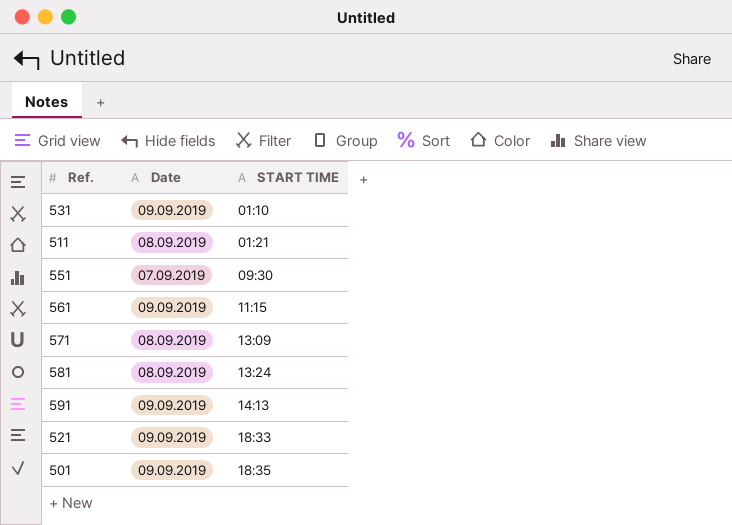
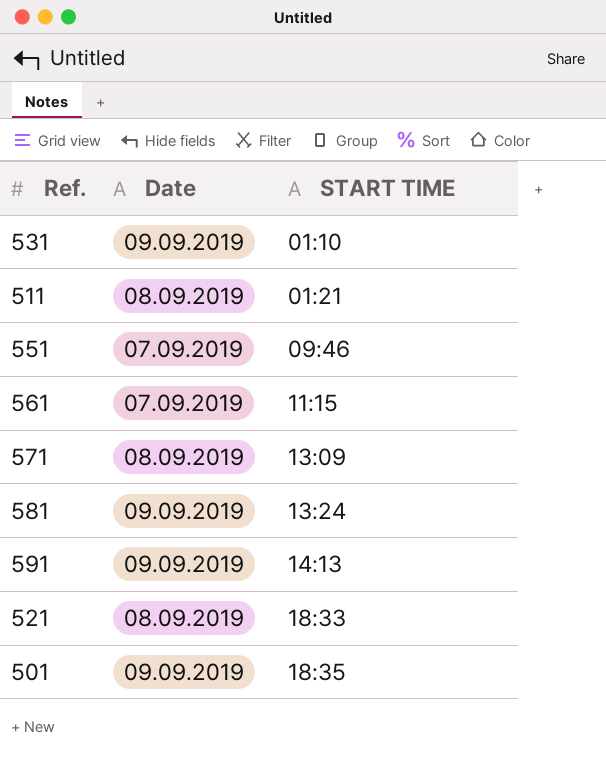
551 | START TIME: 09:30 -> 09:46
561 | Date: 09.09.2019 -> 07.09.2019
581 | Date: 08.09.2019 -> 09.09.2019
521 | Date: 09.09.2019 -> 08.09.2019

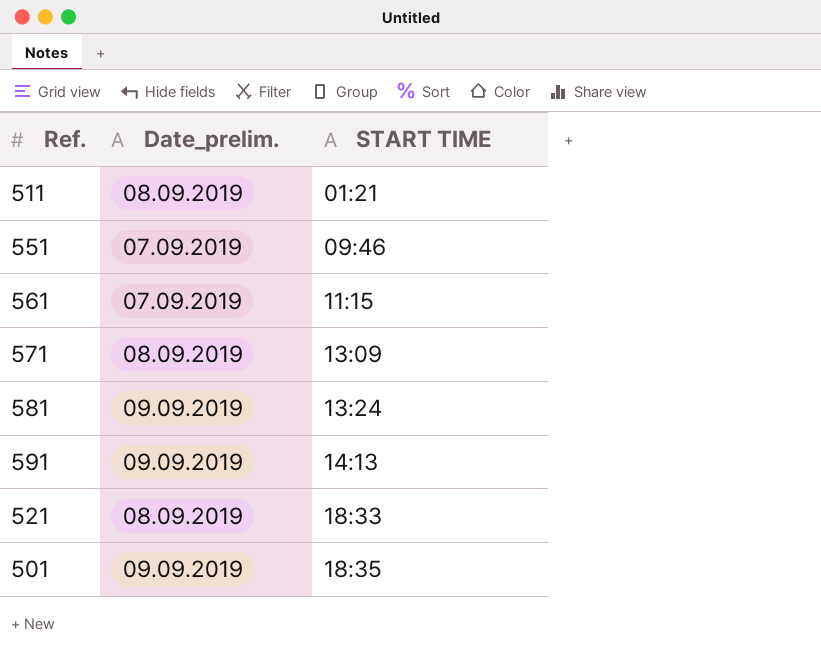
column name: Date -> Date_prelim.
row 531: 09.09.2019 | 01:10 -> none

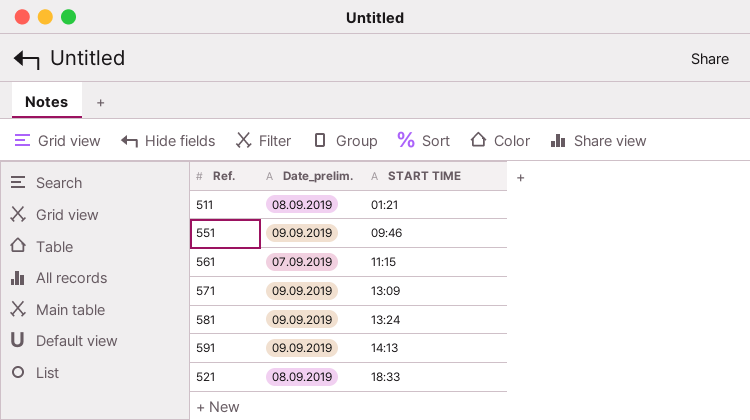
row 501: 09.09.2019 | 18:35 -> none
551 | Date_prelim.: 07.09.2019 -> 09.09.2019
571 | Date_prelim.: 08.09.2019 -> 09.09.2019

